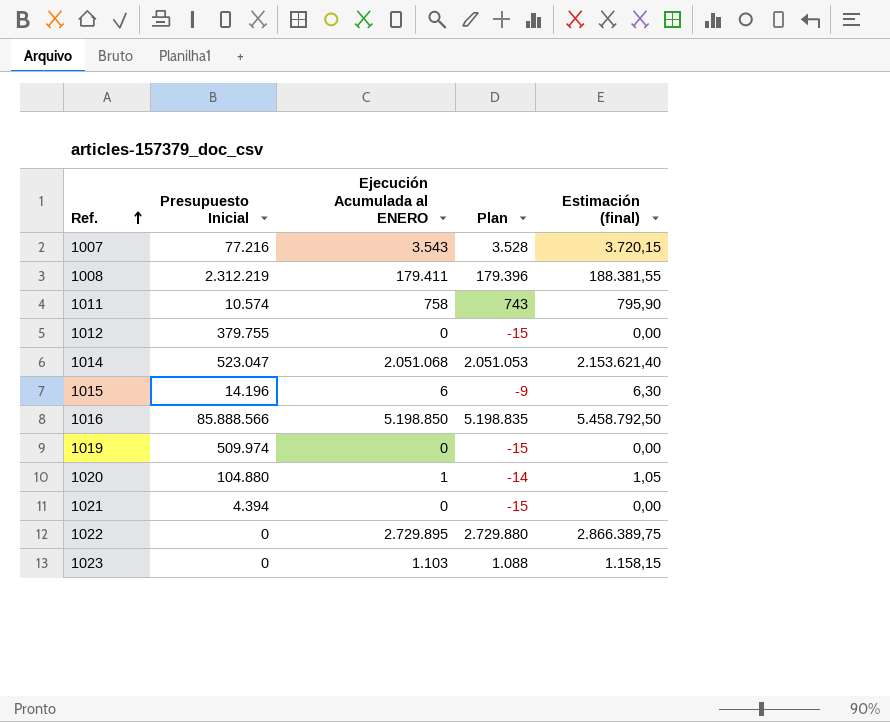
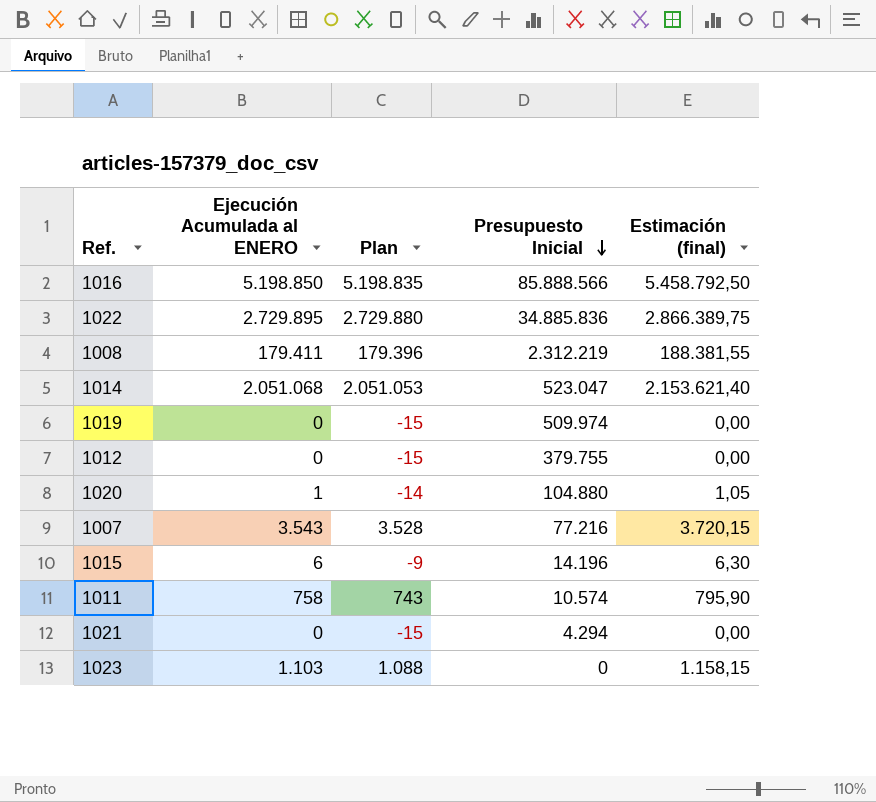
row order: Ref. ascending -> Presupuesto Inicial descending
column Presupuesto Inicial | position: 2 -> 4
1022 | Presupuesto Inicial: 0 -> 34.885.836
1021 | Presupuesto Inicial: 4.394 -> 4.294

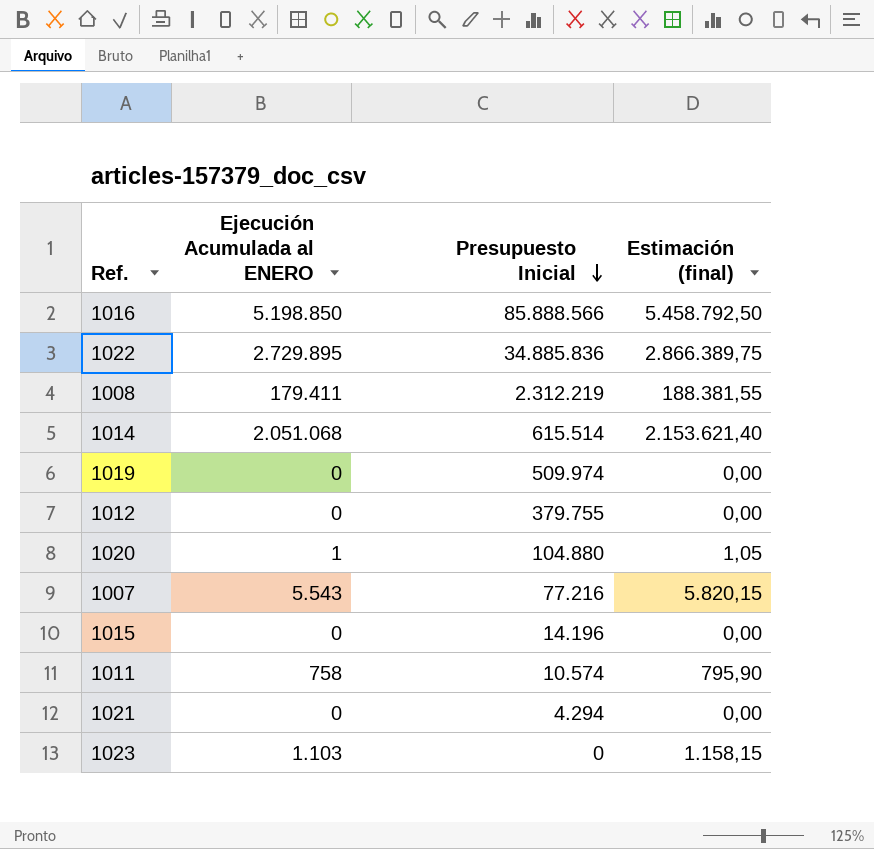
column Plan | formula: [Ejecución Acumulada al ENERO] - 15 -> none
1014 | Presupuesto Inicial: 523.047 -> 615.514
1007 | Ejecución Acumulada al ENERO: 3.543 -> 5.543
1007 | Estimación (final): 3.720,15 -> 5.820,15
1015 | Ejecución Acumulada al ENERO: 6 -> 0
1015 | Estimación (final): 6,30 -> 0,00

